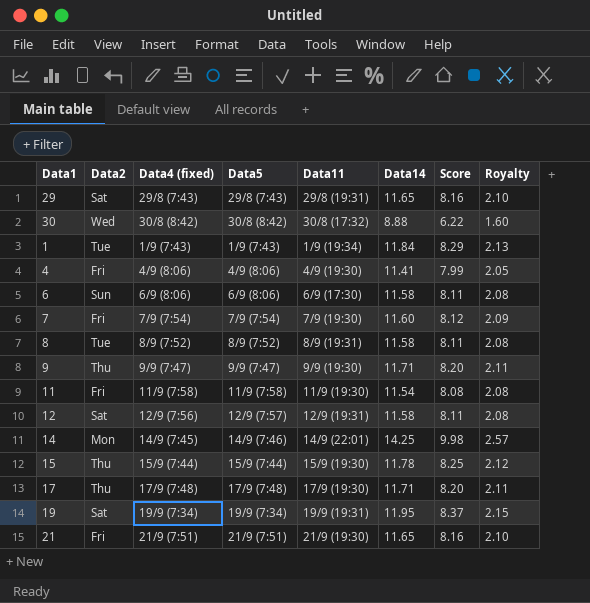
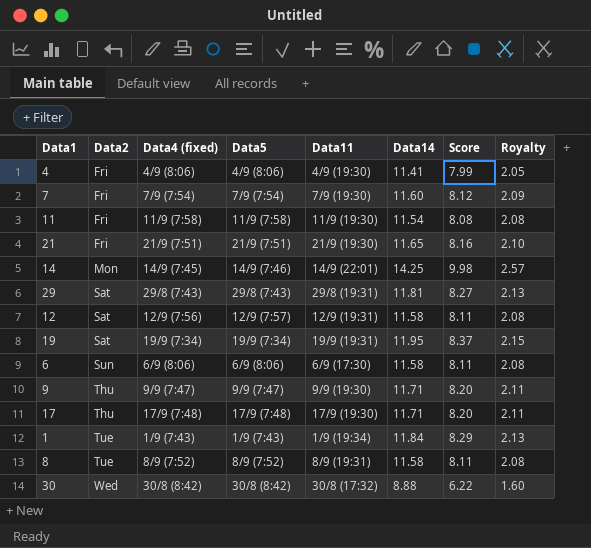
row order: none -> Data2 ascending
row 15: Thu | 15/9 (7:44) | 15/9 (7:44) | 15/9 (19:30) | 11.78 | 8.25 | 2.12 -> none
29 | Data14: 11.65 -> 11.81
29 | Score: 8.16 -> 8.27
29 | Royalty: 2.10 -> 2.13

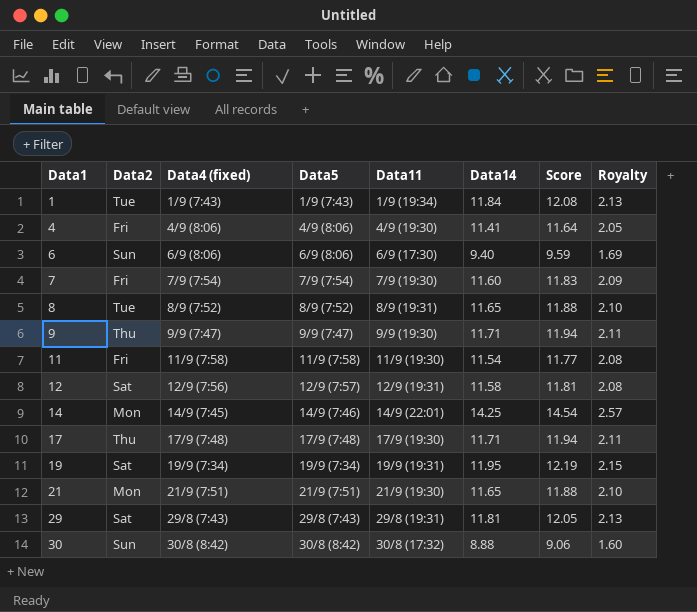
row order: Data2 ascending -> Data1 ascending
column Score | formula: [Data14] * 0.7 -> [Data14] * 1.02
6 | Data14: 11.58 -> 9.40
6 | Royalty: 2.08 -> 1.69
8 | Data14: 11.58 -> 11.65
8 | Royalty: 2.08 -> 2.10
21 | Data2: Fri -> Mon
30 | Data2: Wed -> Sun

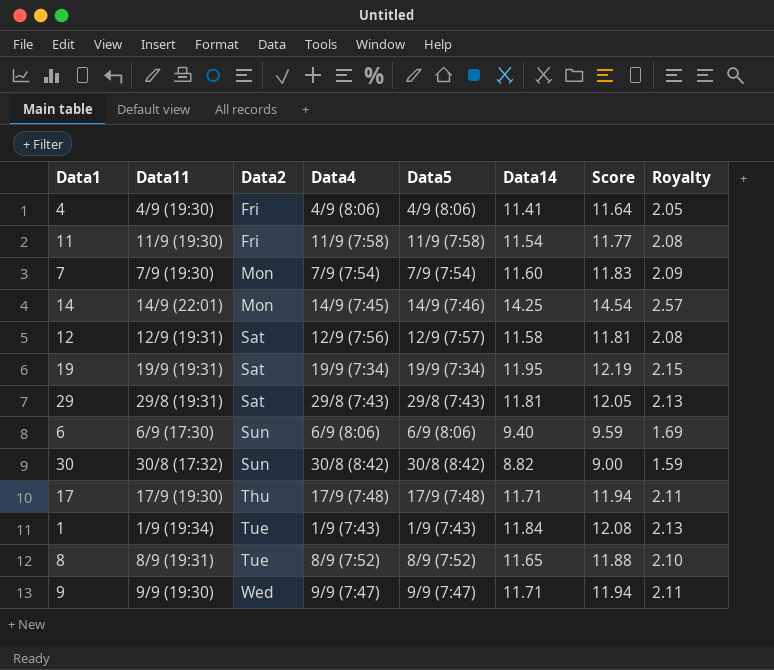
row order: Data1 ascending -> Data2 ascending
column Data11 | position: 5 -> 2
column name: Data4 (fixed) -> Data4
row 21: Mon | 21/9 (7:51) | 21/9 (7:51) | 21/9 (19:30) | 11.65 | 11.88 | 2.10 -> none
7 | Data2: Fri -> Mon
30 | Data14: 8.88 -> 8.82
30 | Score: 9.06 -> 9.00
30 | Royalty: 1.60 -> 1.59
9 | Data2: Thu -> Wed

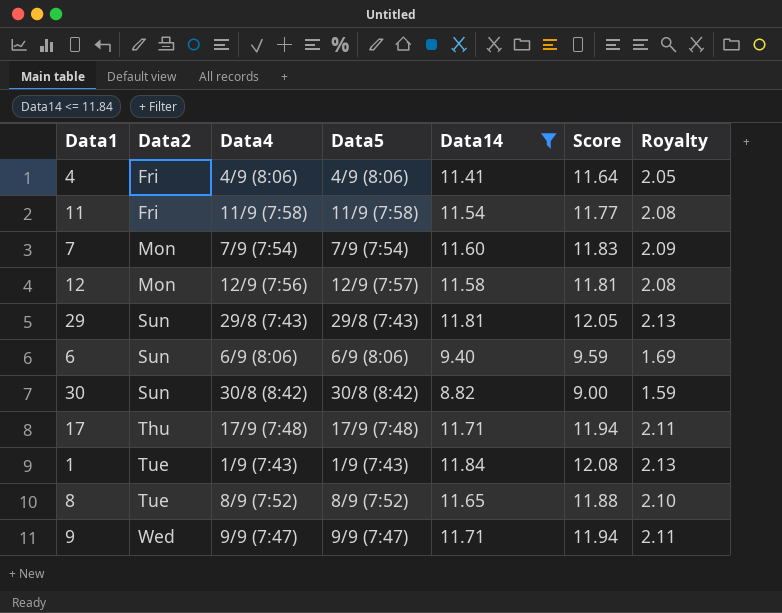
filter: none -> Data14 <= 11.84
column Data11 | position: 2 -> none
12 | Data2: Sat -> Mon
29 | Data2: Sat -> Sun

